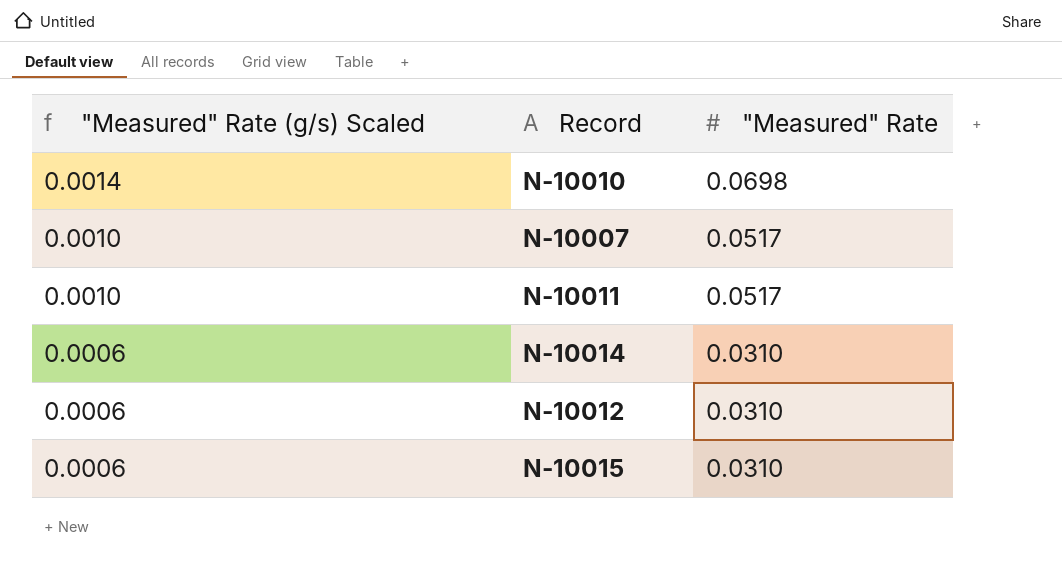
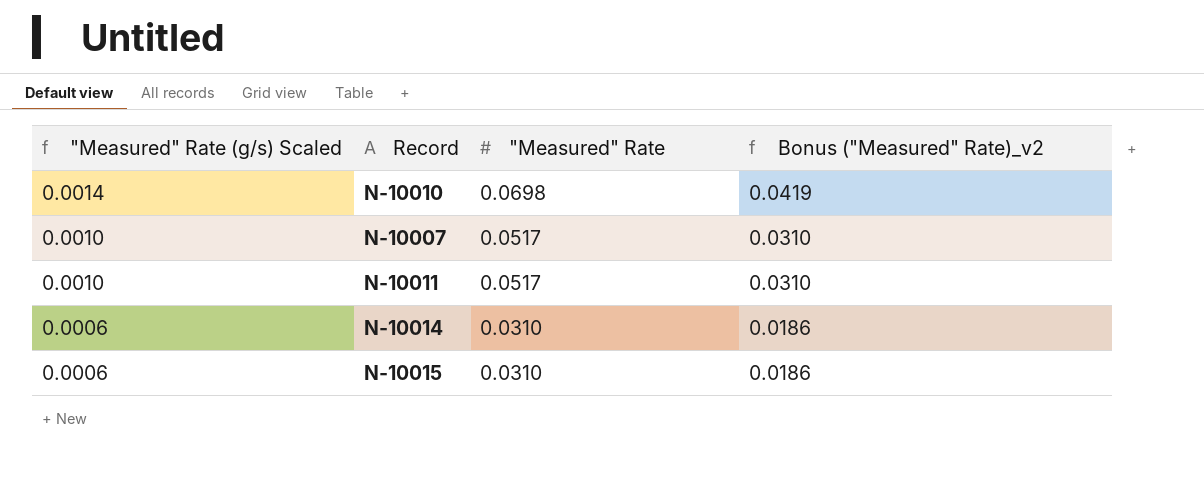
column Bonus ("Measured" Rate)_v2 | formula: none -> ["Measured" Rate] * 0.6
row N-10012: 0.0006 | 0.0310 -> none

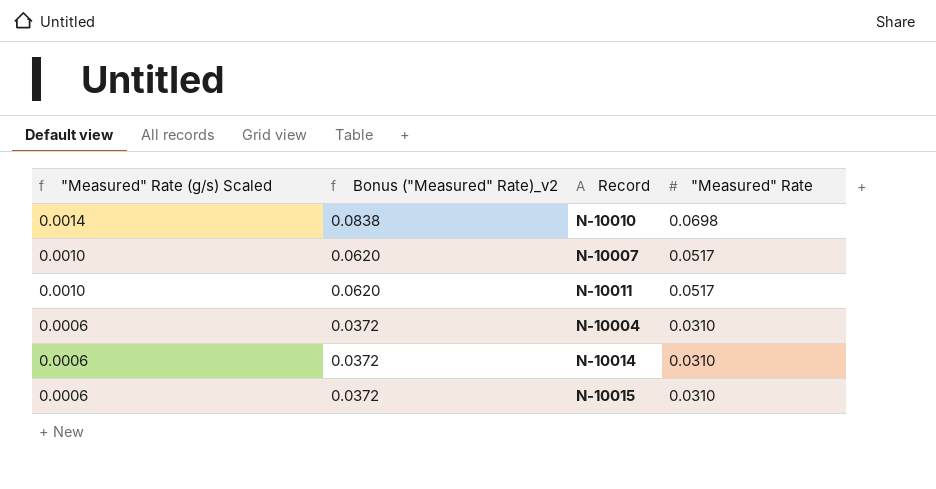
column Bonus ("Measured" Rate)_v2 | formula: ["Measured" Rate] * 0.6 -> ["Measured" Rate] * 1.2
column Bonus ("Measured" Rate)_v2 | position: 4 -> 2
row N-10004: none -> 0.0006 | 0.0372 | 0.0310

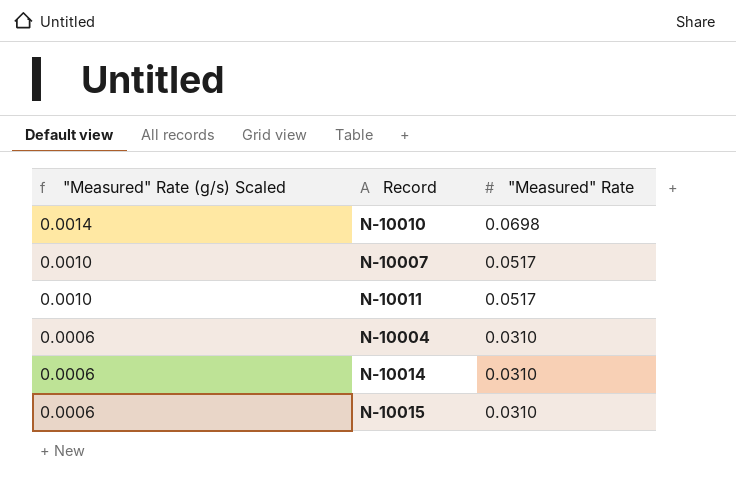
column Bonus ("Measured" Rate)_v2 | formula: ["Measured" Rate] * 1.2 -> none

